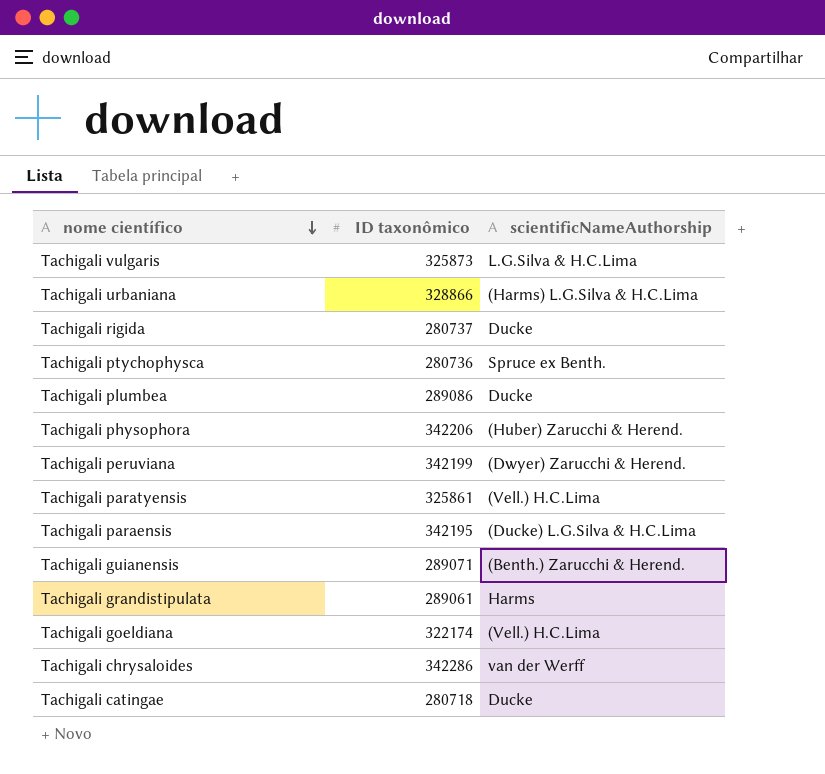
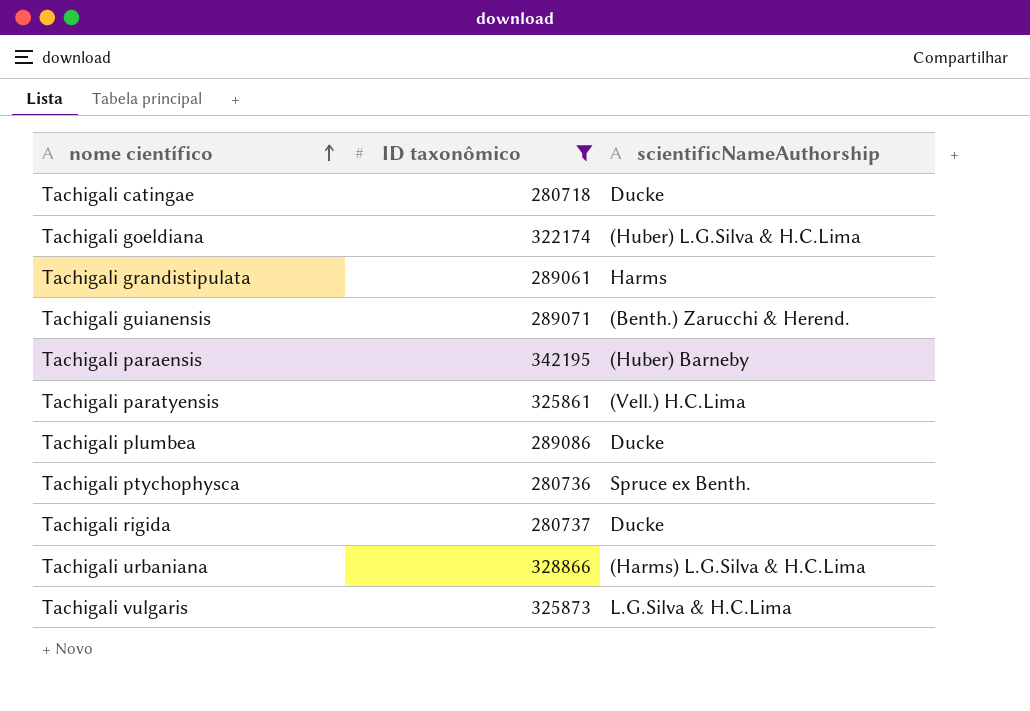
filter: none -> ID taxonômico <= 342195
row order: nome científico descending -> nome científico ascending
Tachigali goeldiana | scientificNameAuthorship: (Vell.) H.C.Lima -> (Huber) L.G.Silva & H.C.Lima
Tachigali paraensis | scientificNameAuthorship: (Ducke) L.G.Silva & H.C.Lima -> (Huber) Barneby

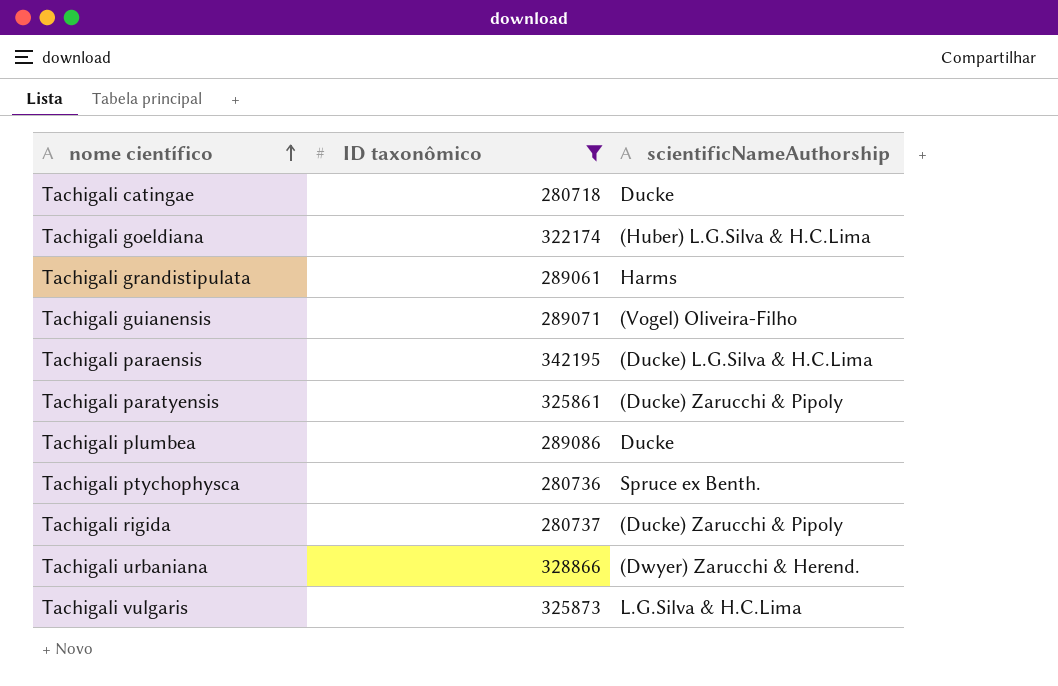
Tachigali guianensis | scientificNameAuthorship: (Benth.) Zarucchi & Herend. -> (Vogel) Oliveira-Filho
Tachigali paraensis | scientificNameAuthorship: (Huber) Barneby -> (Ducke) L.G.Silva & H.C.Lima
Tachigali paratyensis | scientificNameAuthorship: (Vell.) H.C.Lima -> (Ducke) Zarucchi & Pipoly
Tachigali rigida | scientificNameAuthorship: Ducke -> (Ducke) Zarucchi & Pipoly
Tachigali urbaniana | scientificNameAuthorship: (Harms) L.G.Silva & H.C.Lima -> (Dwyer) Zarucchi & Herend.

